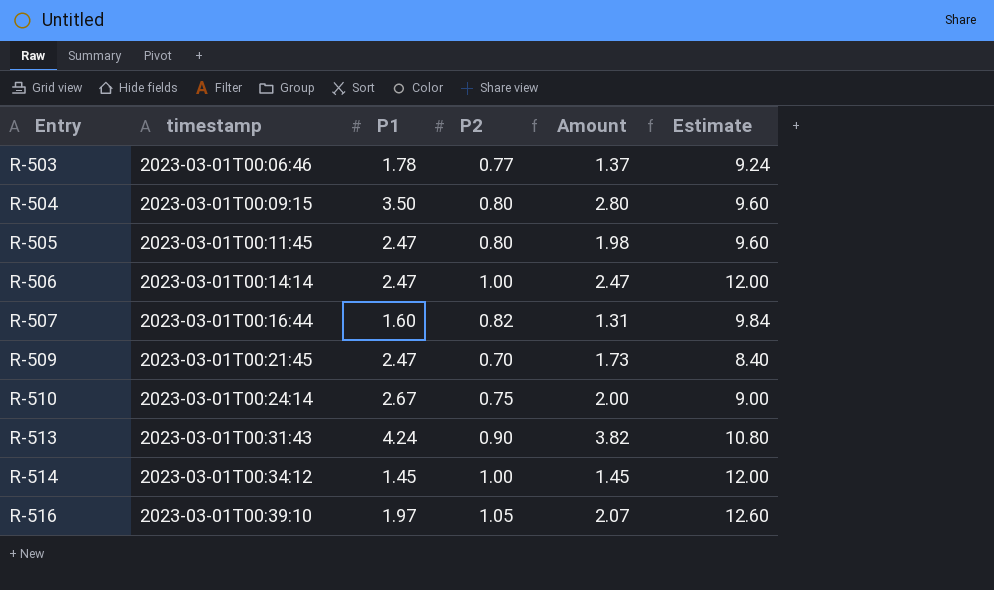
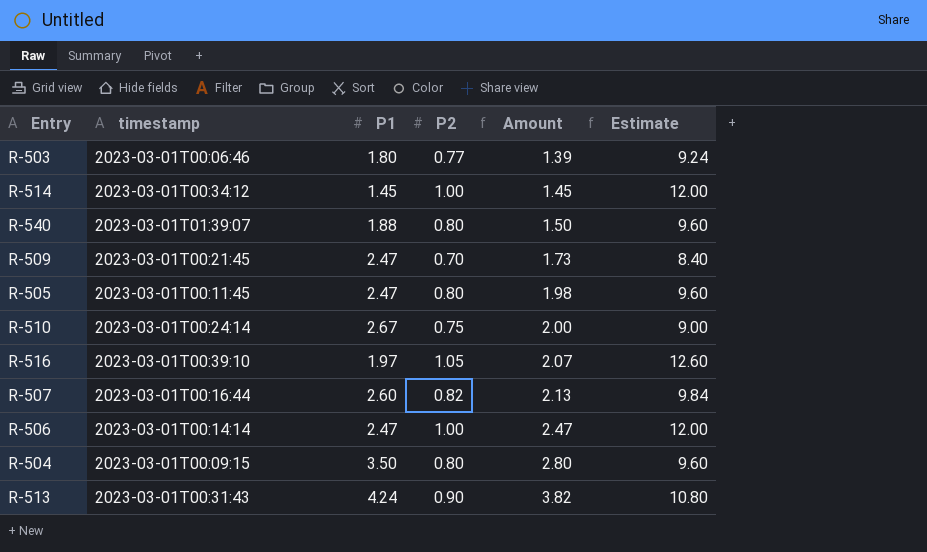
row order: Entry ascending -> Amount ascending
R-503 | P1: 1.78 -> 1.80
R-503 | Amount: 1.37 -> 1.39
row R-540: none -> 2023-03-01T01:39:07 | 1.88 | 0.80 | 1.50 | 9.60
R-507 | P1: 1.60 -> 2.60
R-507 | Amount: 1.31 -> 2.13

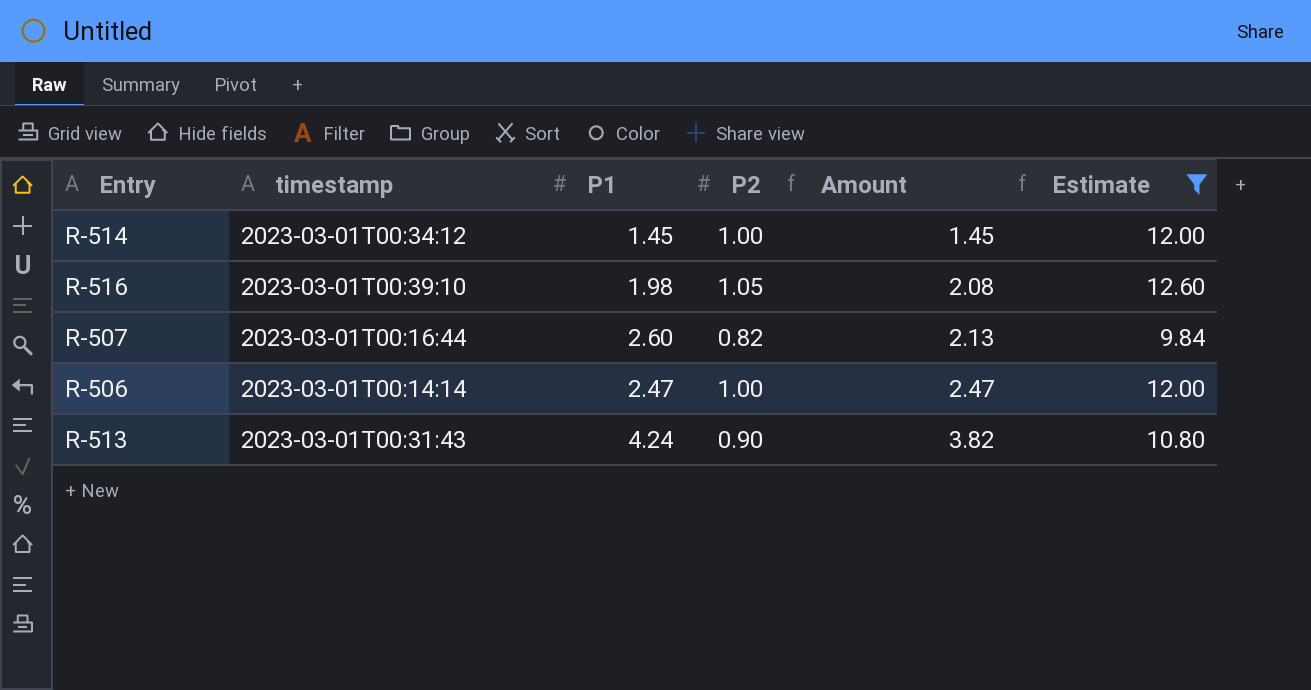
filter: none -> Estimate >= 9.84
R-516 | P1: 1.97 -> 1.98
R-516 | Amount: 2.07 -> 2.08

